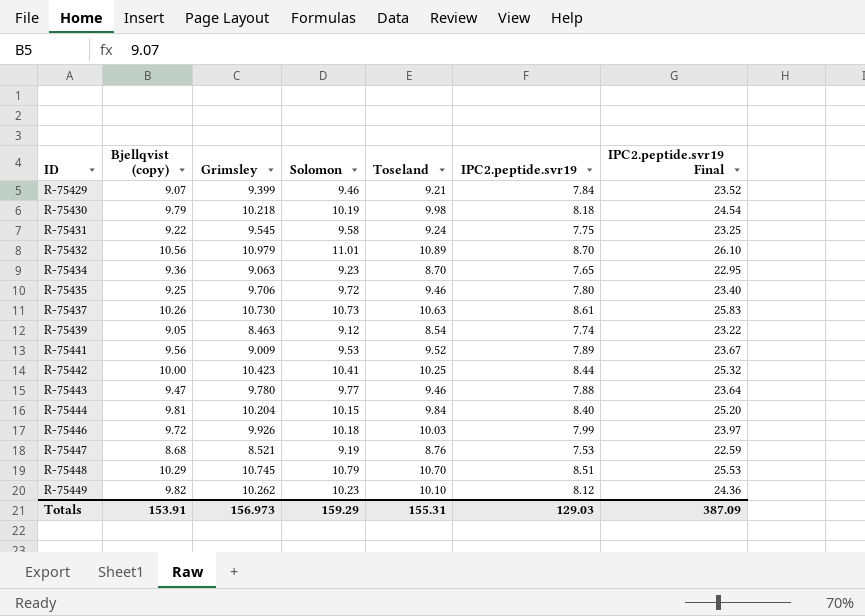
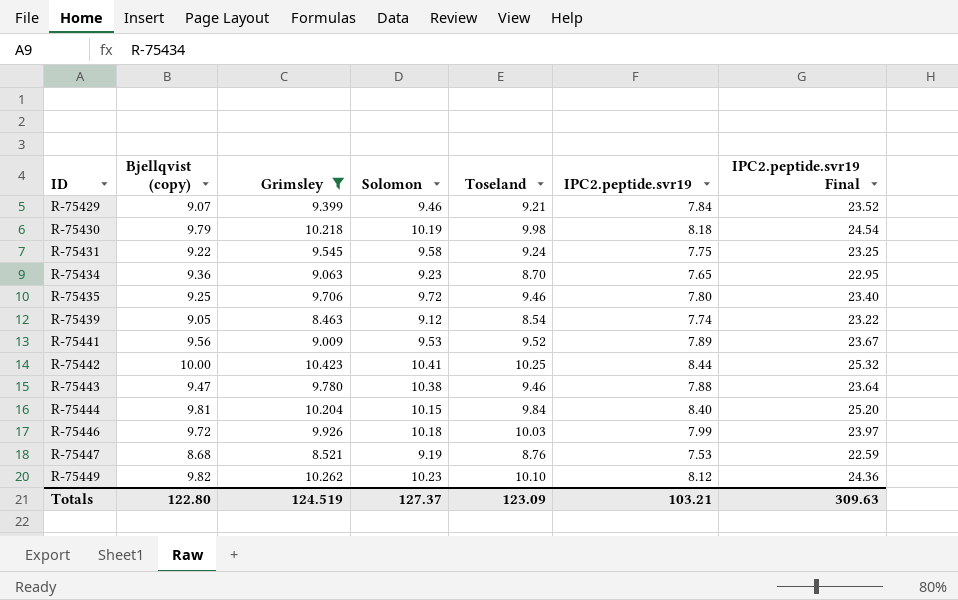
filter: none -> Grimsley <= 10.423
R-75443 | Solomon: 9.77 -> 10.38
Totals | Bjellqvist (copy): 153.91 -> 122.80
Totals | Grimsley: 156.973 -> 124.519
Totals | Solomon: 159.29 -> 127.37
Totals | Toseland: 155.31 -> 123.09
Totals | IPC2.peptide.svr19: 129.03 -> 103.21
Totals | IPC2.peptide.svr19 Final: 387.09 -> 309.63

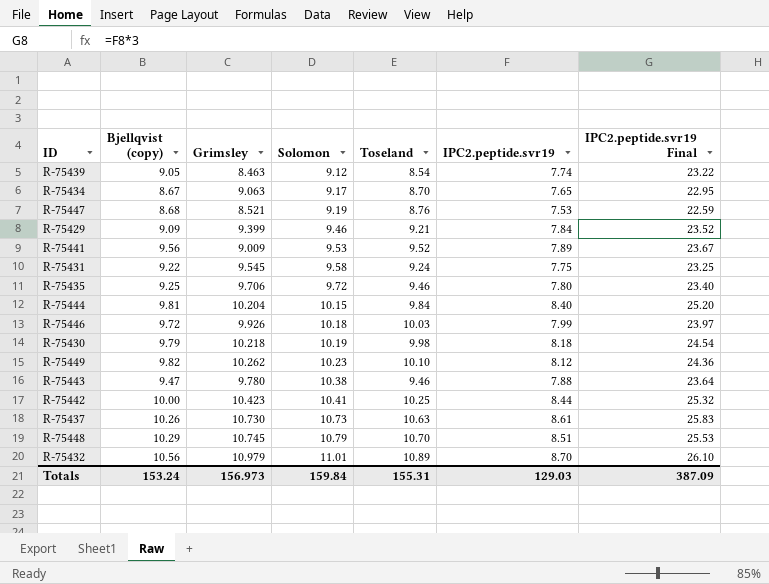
filter: Grimsley <= 10.423 -> none
row order: ID ascending -> Solomon ascending
R-75434 | Bjellqvist (copy): 9.36 -> 8.67
R-75434 | Solomon: 9.23 -> 9.17
R-75429 | Bjellqvist (copy): 9.07 -> 9.09
Totals | Bjellqvist (copy): 122.80 -> 153.24
Totals | Grimsley: 124.519 -> 156.973
Totals | Solomon: 127.37 -> 159.84
Totals | Toseland: 123.09 -> 155.31
Totals | IPC2.peptide.svr19: 103.21 -> 129.03
Totals | IPC2.peptide.svr19 Final: 309.63 -> 387.09

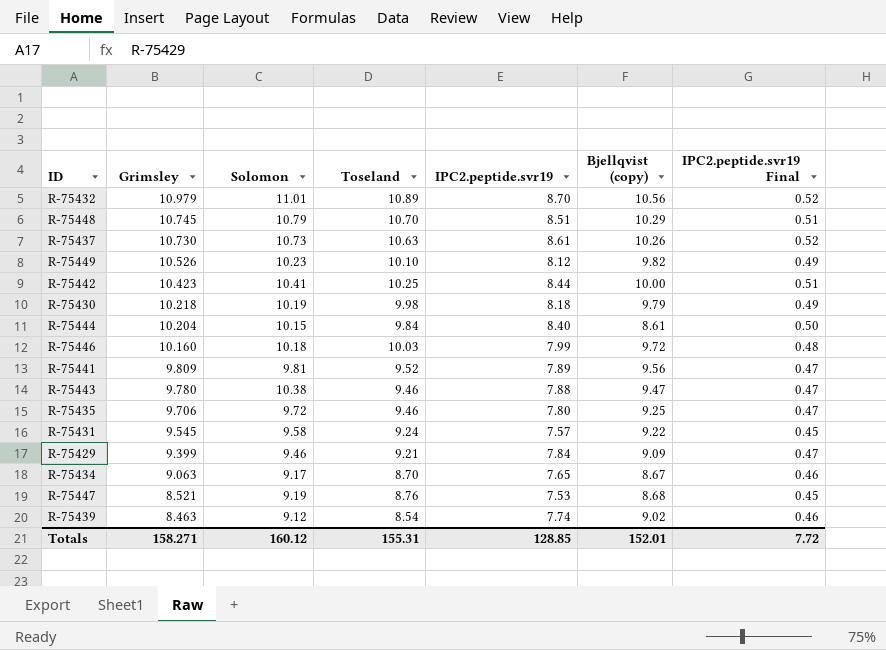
row order: Solomon ascending -> Grimsley descending
column Bjellqvist (copy) | position: 2 -> 6
column IPC2.peptide.svr19 Final | formula: [IPC2.peptide.svr19] * 3 -> [IPC2.peptide.svr19] * 0.06
R-75449 | Grimsley: 10.262 -> 10.526
R-75444 | Bjellqvist (copy): 9.81 -> 8.61
R-75446 | Grimsley: 9.926 -> 10.160
R-75441 | Grimsley: 9.009 -> 9.809
R-75441 | Solomon: 9.53 -> 9.81
R-75431 | IPC2.peptide.svr19: 7.75 -> 7.57
R-75439 | Bjellqvist (copy): 9.05 -> 9.02
Totals | Grimsley: 156.973 -> 158.271
Totals | Solomon: 159.84 -> 160.12
Totals | IPC2.peptide.svr19: 129.03 -> 128.85
Totals | Bjellqvist (copy): 153.24 -> 152.01
Totals | IPC2.peptide.svr19 Final: 387.09 -> 7.72

